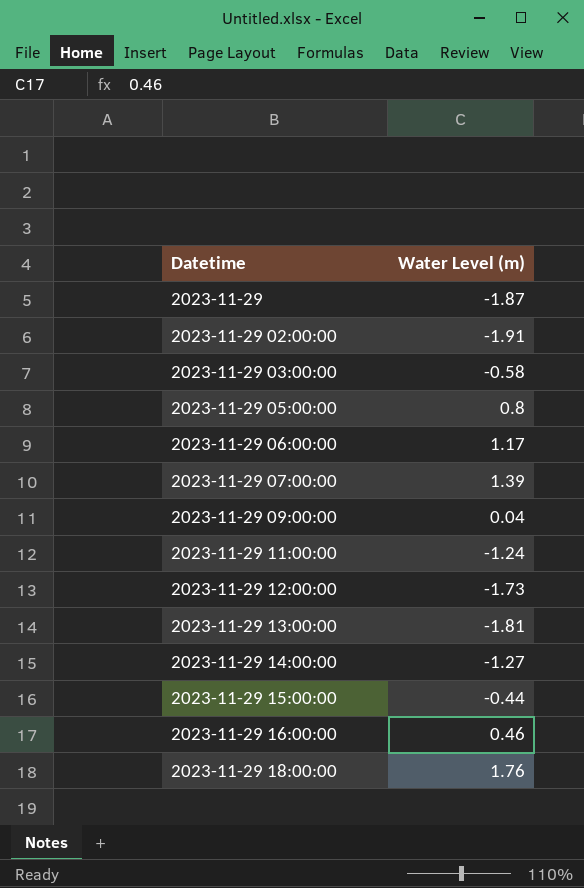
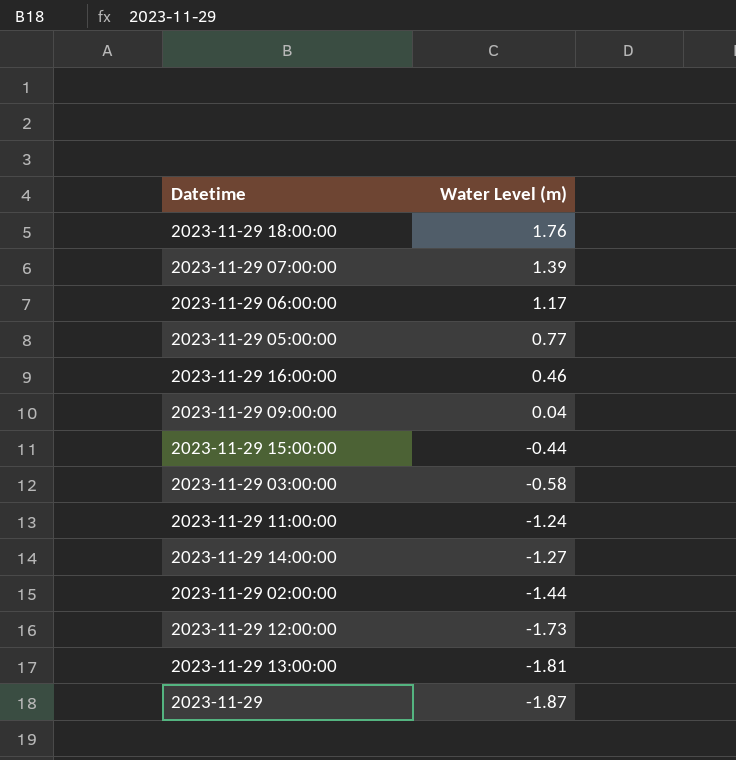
row order: Datetime ascending -> Water Level (m) descending
2023-11-29 05:00:00 | Water Level (m): 0.8 -> 0.77
2023-11-29 02:00:00 | Water Level (m): -1.91 -> -1.44

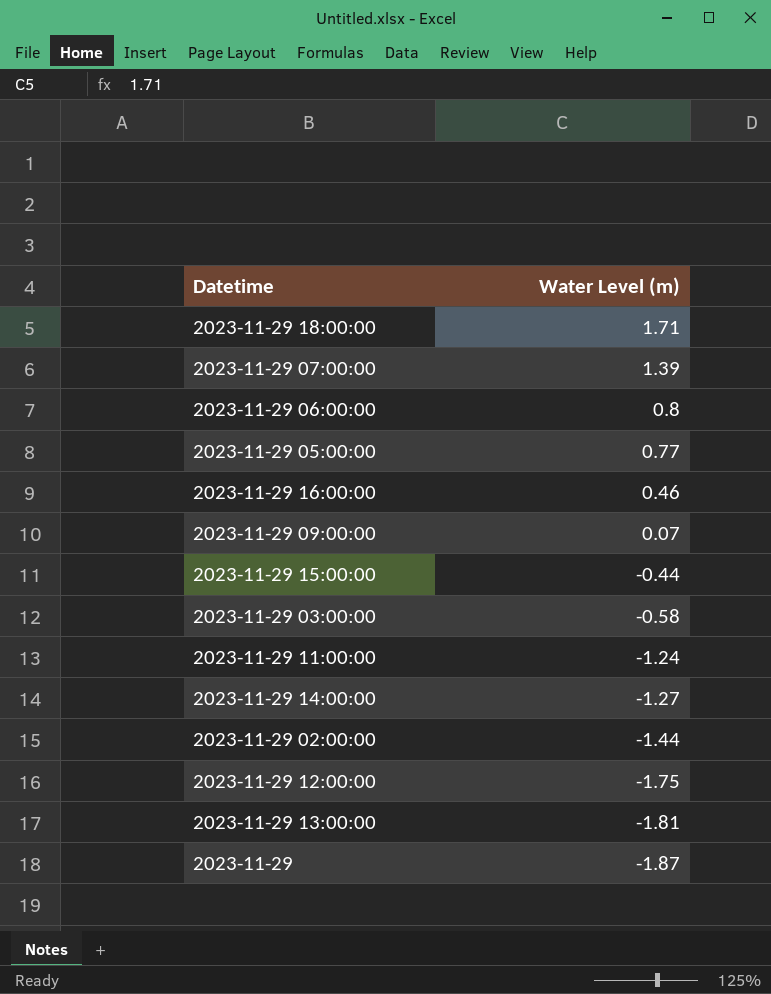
2023-11-29 18:00:00 | Water Level (m): 1.76 -> 1.71
2023-11-29 06:00:00 | Water Level (m): 1.17 -> 0.8
2023-11-29 09:00:00 | Water Level (m): 0.04 -> 0.07
2023-11-29 12:00:00 | Water Level (m): -1.73 -> -1.75

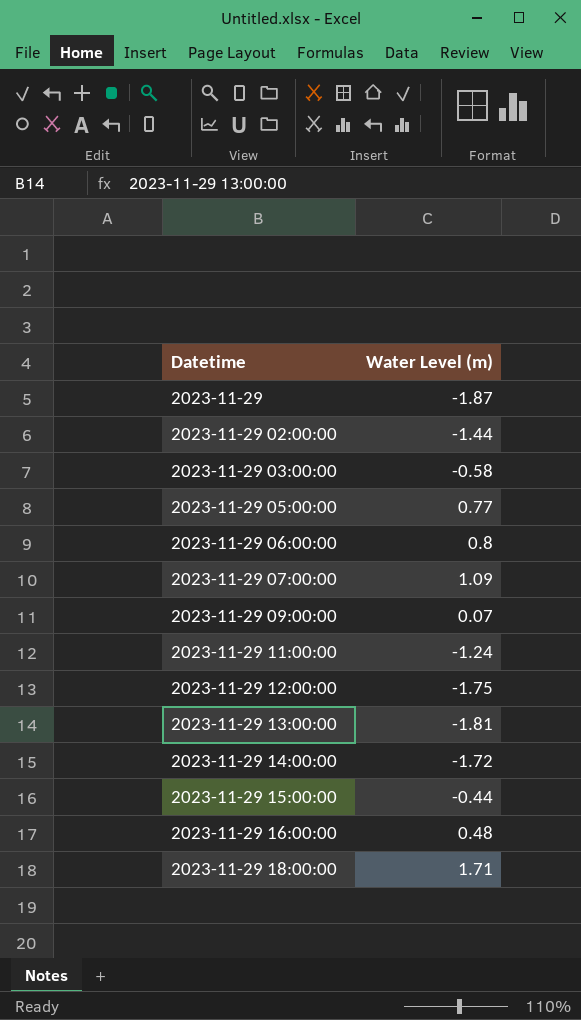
row order: Water Level (m) descending -> Datetime ascending
2023-11-29 07:00:00 | Water Level (m): 1.39 -> 1.09
2023-11-29 14:00:00 | Water Level (m): -1.27 -> -1.72
2023-11-29 16:00:00 | Water Level (m): 0.46 -> 0.48

